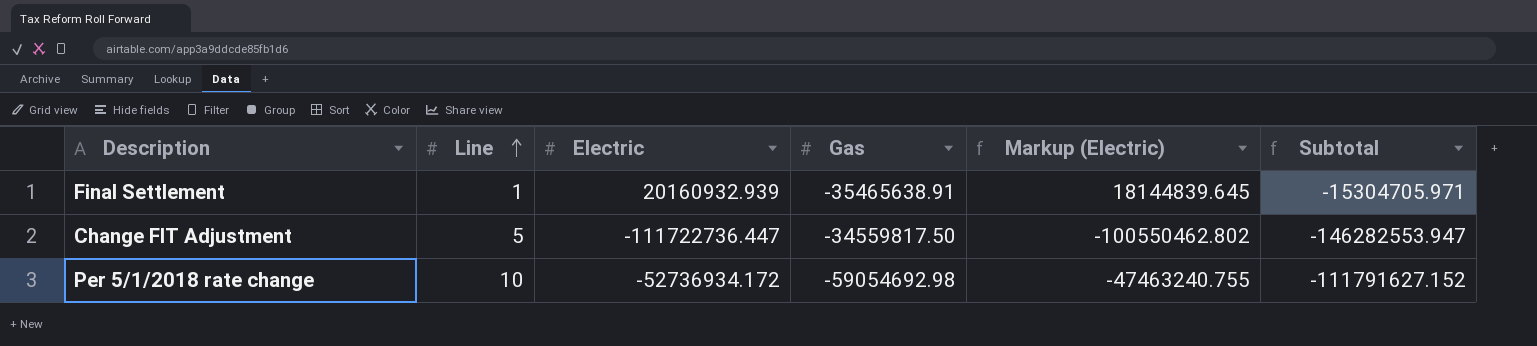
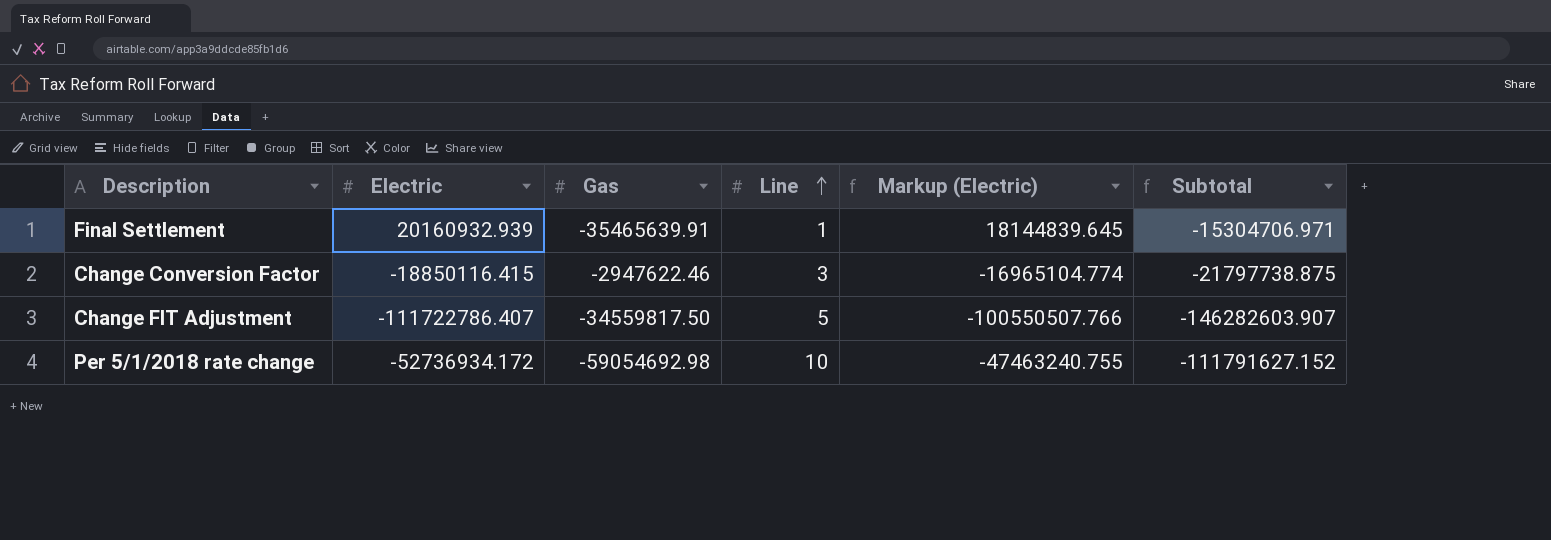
column Line | position: 2 -> 4
Final Settlement | Gas: -35465638.91 -> -35465639.91
Final Settlement | Subtotal: -15304705.971 -> -15304706.971
row Change Conversion Factor: none -> -18850116.415 | -2947622.46 | 3 | -16965104.774 | -21797738.875
Change FIT Adjustment | Electric: -111722736.447 -> -111722786.407
Change FIT Adjustment | Markup (Electric): -100550462.802 -> -100550507.766
Change FIT Adjustment | Subtotal: -146282553.947 -> -146282603.907

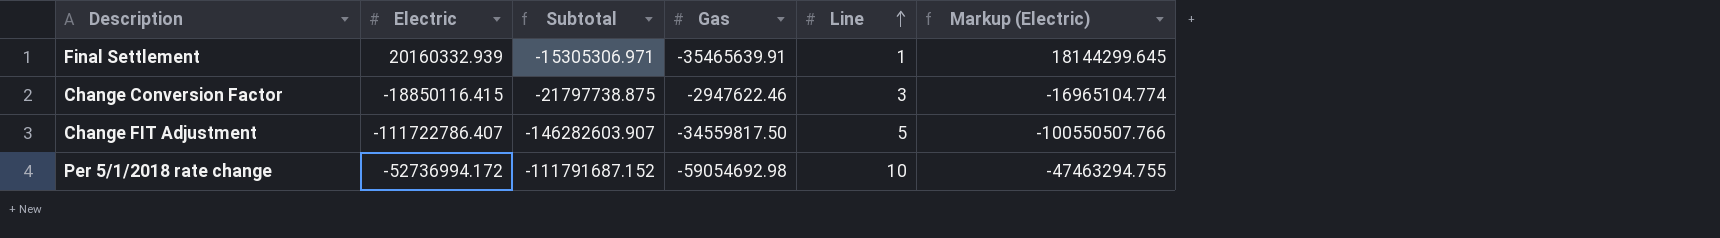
column Subtotal | position: 6 -> 3
Final Settlement | Electric: 20160932.939 -> 20160332.939
Final Settlement | Subtotal: -15304706.971 -> -15305306.971
Final Settlement | Markup (Electric): 18144839.645 -> 18144299.645
Per 5/1/2018 rate change | Electric: -52736934.172 -> -52736994.172
Per 5/1/2018 rate change | Subtotal: -111791627.152 -> -111791687.152
Per 5/1/2018 rate change | Markup (Electric): -47463240.755 -> -47463294.755

